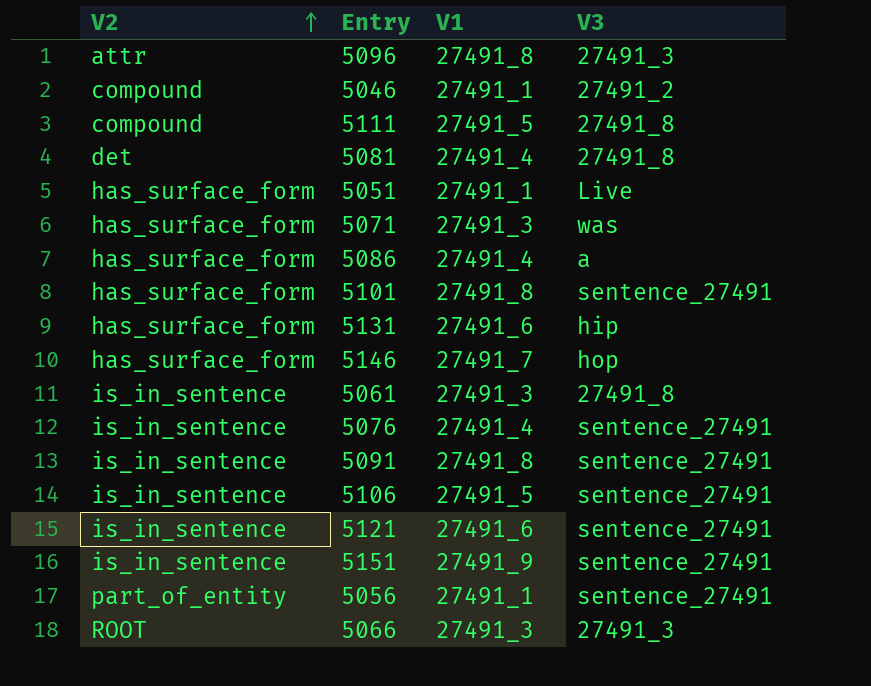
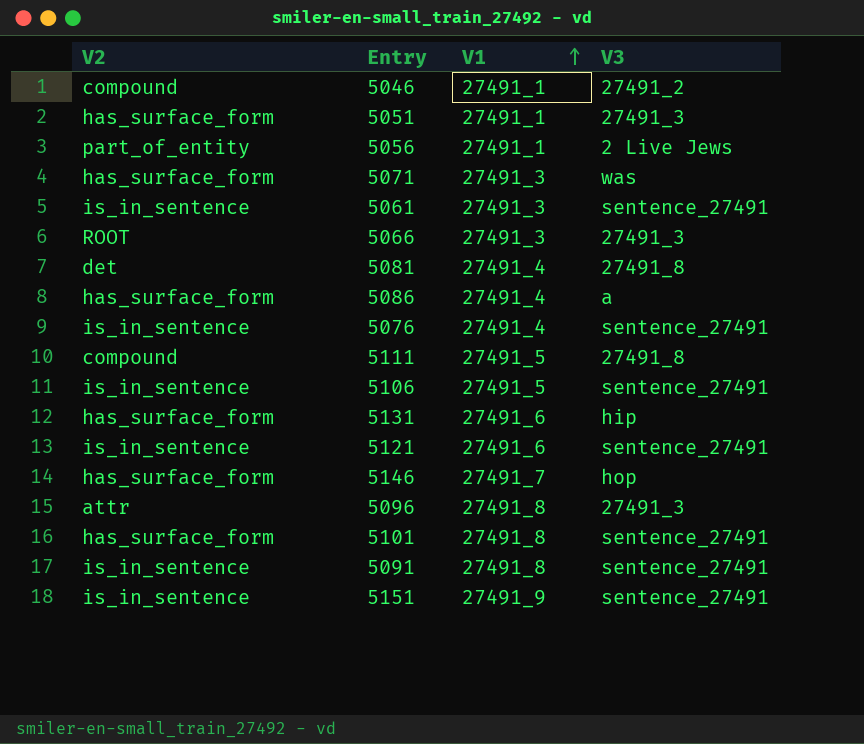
row order: V2 ascending -> V1 ascending
5051 | V3: Live -> 27491_3
5056 | V3: sentence_27491 -> 2 Live Jews
5061 | V3: 27491_8 -> sentence_27491

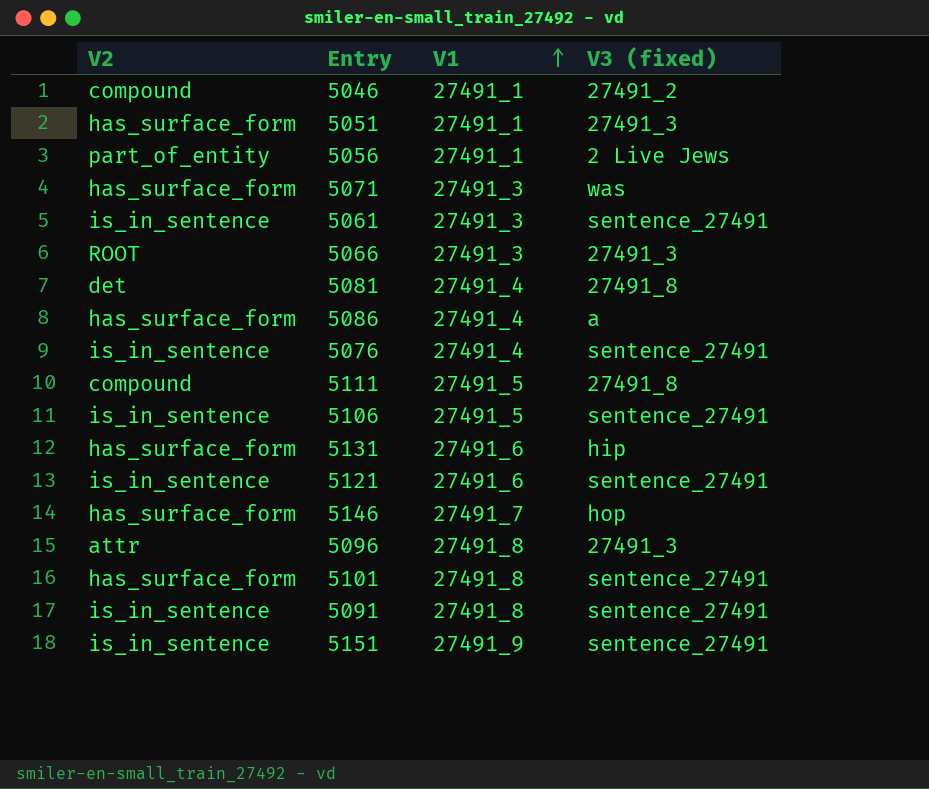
column name: V3 -> V3 (fixed)

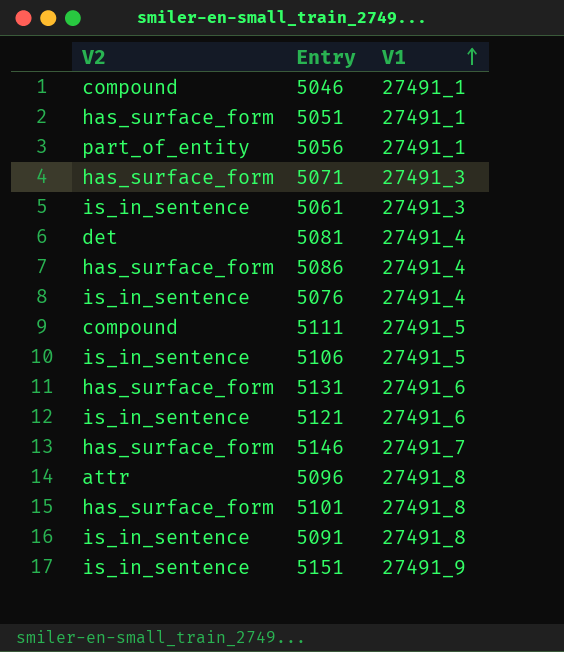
column V3 (fixed) | position: 4 -> none
row 5066: ROOT | 27491_3 | 27491_3 -> none

